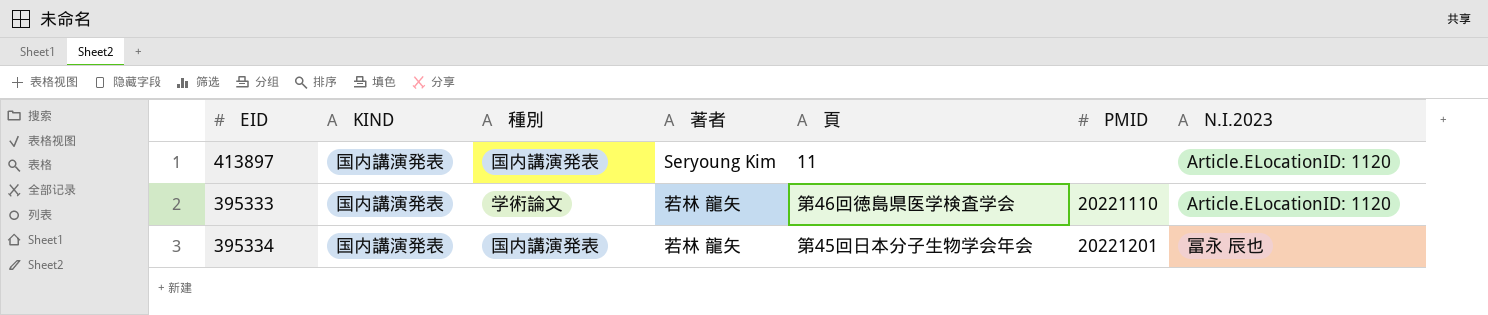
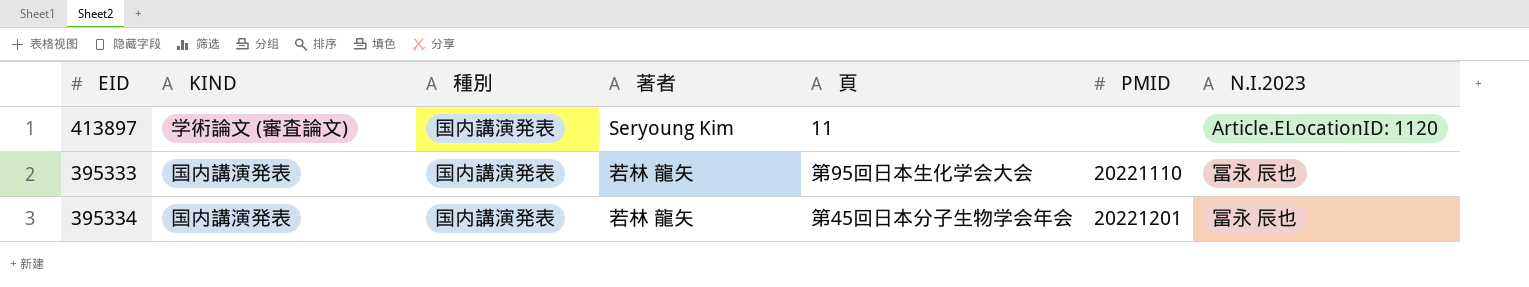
413897 | KIND: 国内講演発表 -> 学術論文 (審査論文)
395333 | 種別: 学術論文 -> 国内講演発表
395333 | 頁: 第46回徳島県医学検査学会 -> 第95回日本生化学会大会
395333 | N.I.2023: Article.ELocationID: 1120 -> 冨永 辰也

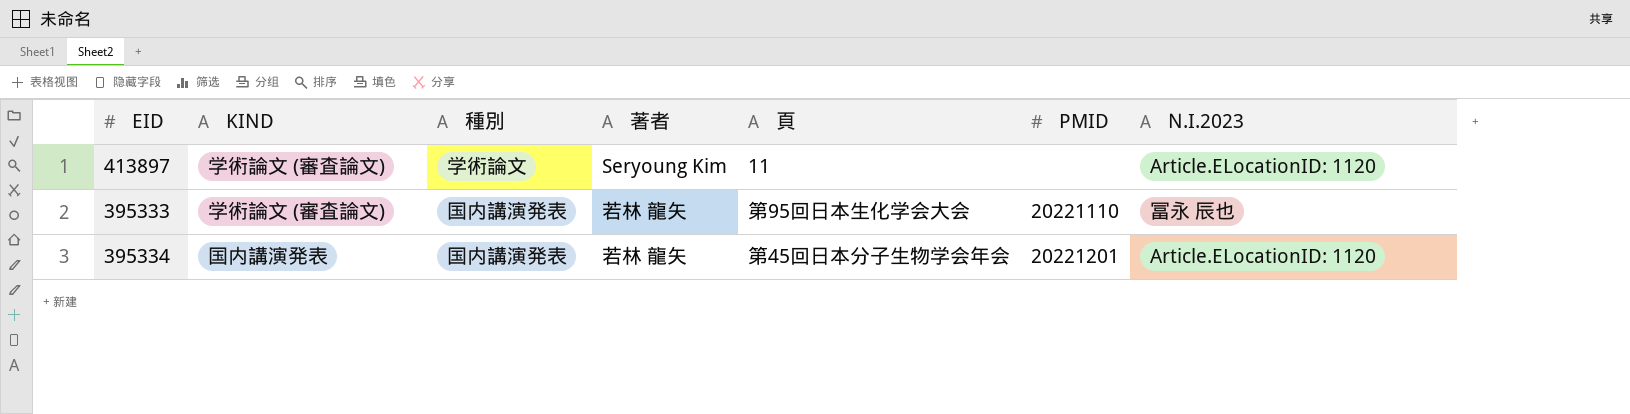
413897 | 種別: 国内講演発表 -> 学術論文
395333 | KIND: 国内講演発表 -> 学術論文 (審査論文)
395334 | N.I.2023: 冨永 辰也 -> Article.ELocationID: 1120

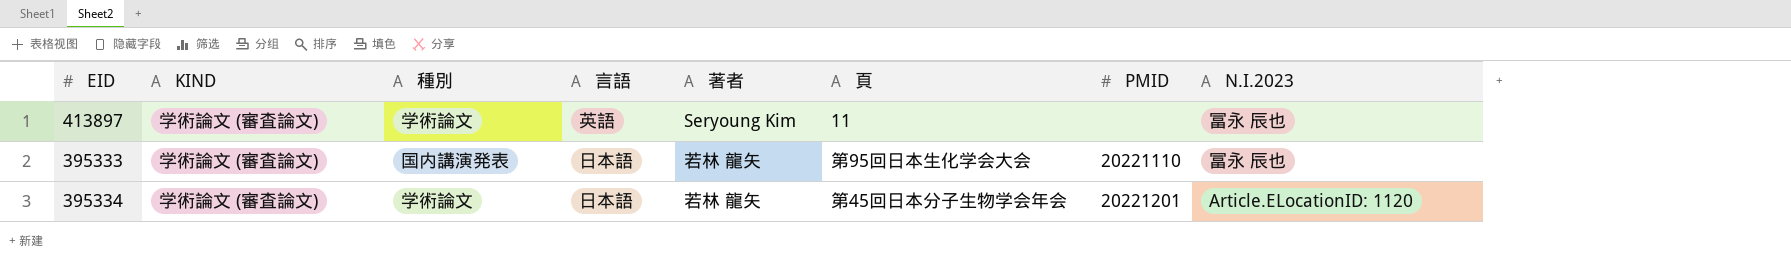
column 言語 | position: none -> 4
413897 | N.I.2023: Article.ELocationID: 1120 -> 冨永 辰也
395334 | KIND: 国内講演発表 -> 学術論文 (審査論文)
395334 | 種別: 国内講演発表 -> 学術論文

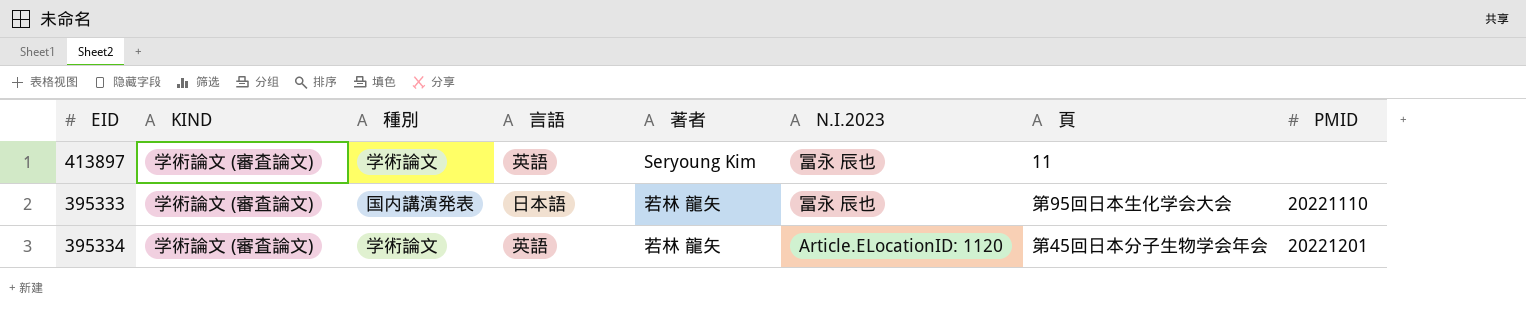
column N.I.2023 | position: 8 -> 6
395334 | 言語: 日本語 -> 英語

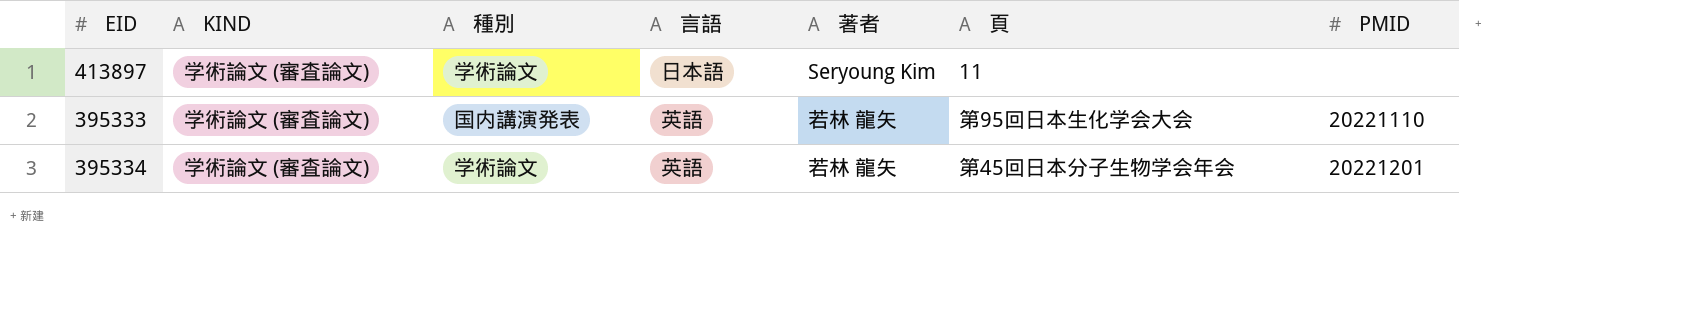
column N.I.2023 | position: 6 -> none
413897 | 言語: 英語 -> 日本語
395333 | 言語: 日本語 -> 英語

